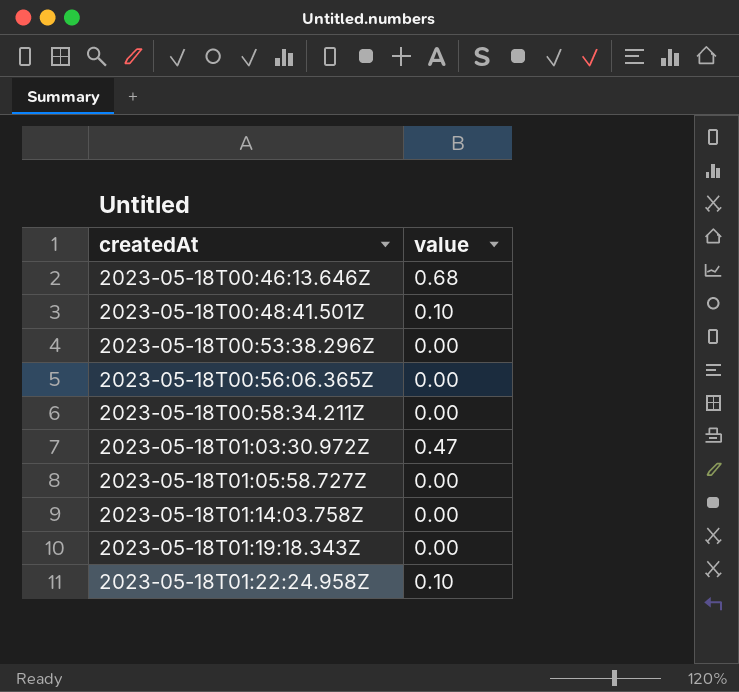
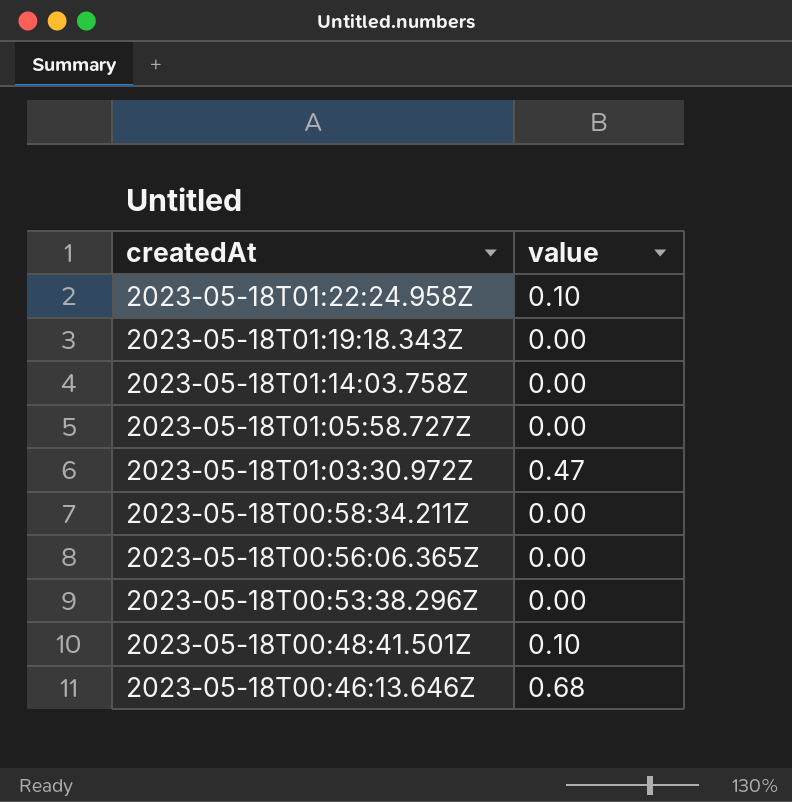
row order: createdAt ascending -> createdAt descending

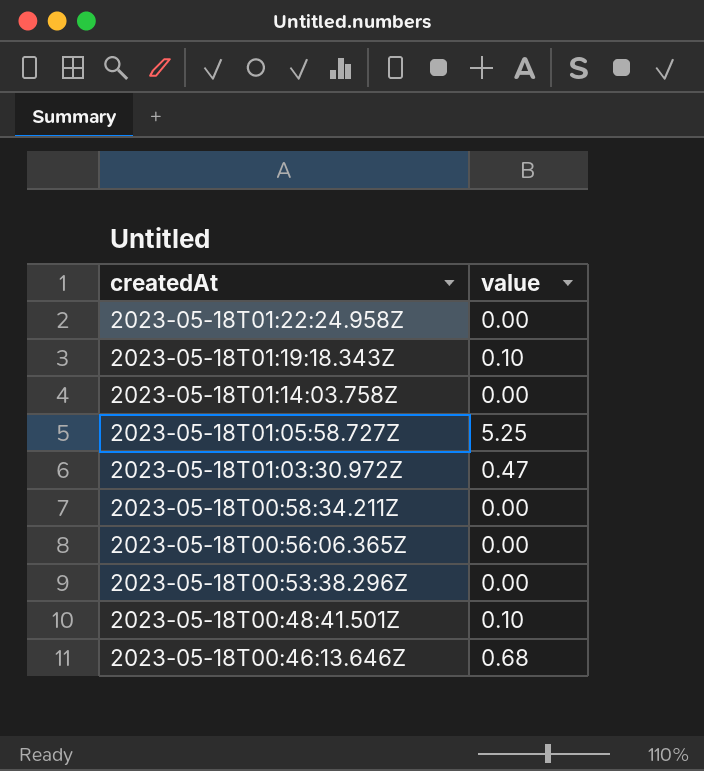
2023-05-18T01:22:24.958Z | value: 0.10 -> 0.00
2023-05-18T01:19:18.343Z | value: 0.00 -> 0.10
2023-05-18T01:05:58.727Z | value: 0.00 -> 5.25

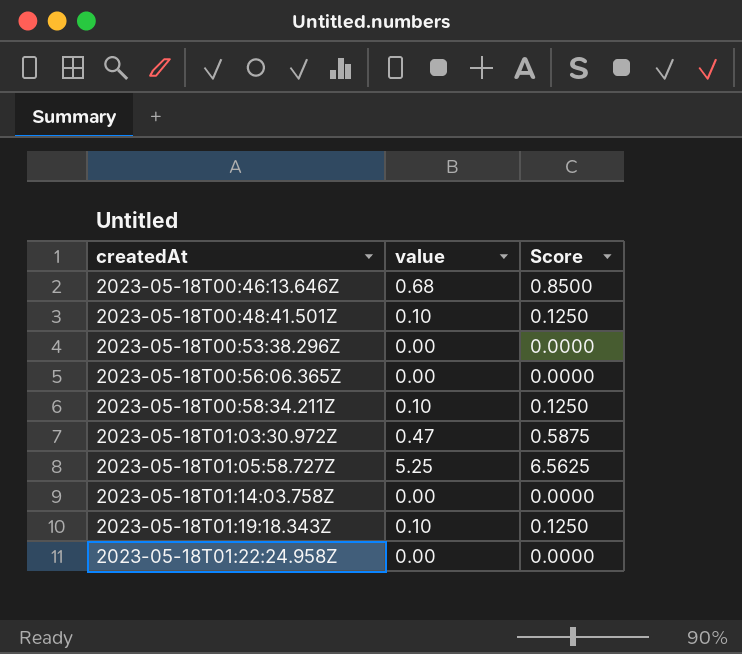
row order: createdAt descending -> createdAt ascending
column Score | formula: none -> [value] * 1.25
2023-05-18T00:58:34.211Z | value: 0.00 -> 0.10

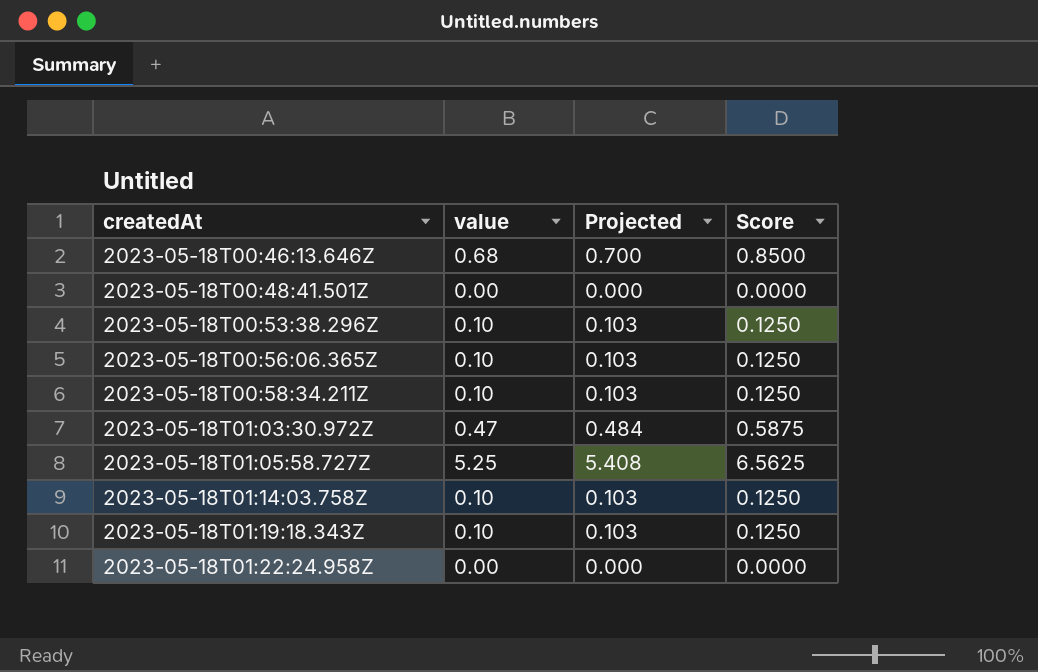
column Projected | formula: none -> [value] * 1.03
2023-05-18T00:48:41.501Z | value: 0.10 -> 0.00
2023-05-18T00:48:41.501Z | Score: 0.1250 -> 0.0000
2023-05-18T00:53:38.296Z | value: 0.00 -> 0.10
2023-05-18T00:53:38.296Z | Score: 0.0000 -> 0.1250
2023-05-18T00:56:06.365Z | value: 0.00 -> 0.10
2023-05-18T00:56:06.365Z | Score: 0.0000 -> 0.1250
2023-05-18T01:14:03.758Z | value: 0.00 -> 0.10
2023-05-18T01:14:03.758Z | Score: 0.0000 -> 0.1250

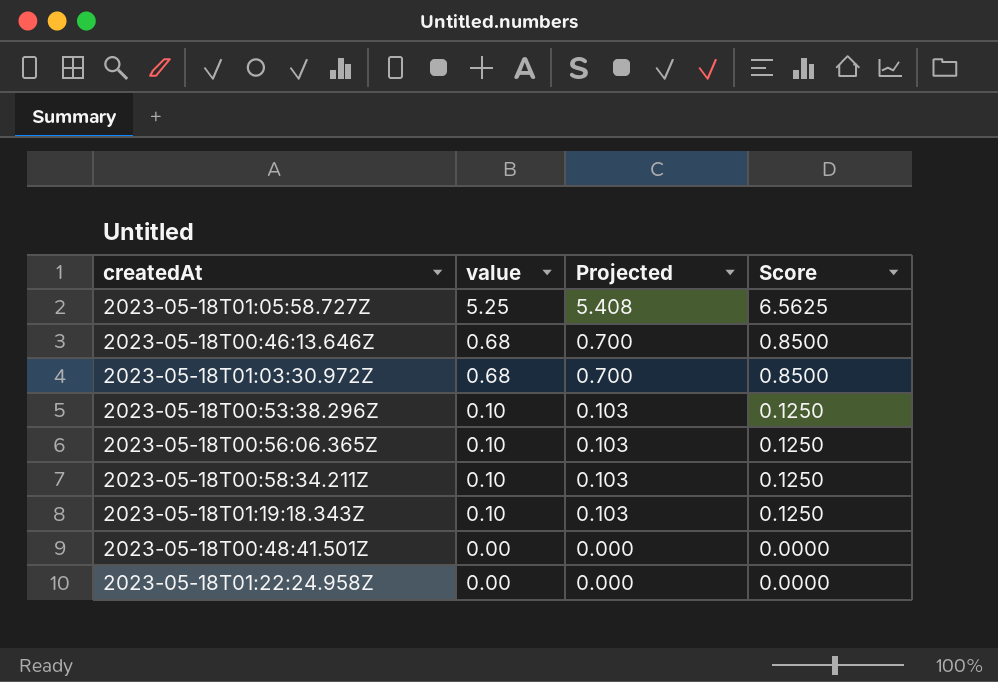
row order: createdAt ascending -> value descending
row 2023-05-18T01:14:03.758Z: 0.10 | 0.103 | 0.1250 -> none
2023-05-18T01:03:30.972Z | value: 0.47 -> 0.68
2023-05-18T01:03:30.972Z | Projected: 0.484 -> 0.700
2023-05-18T01:03:30.972Z | Score: 0.5875 -> 0.8500

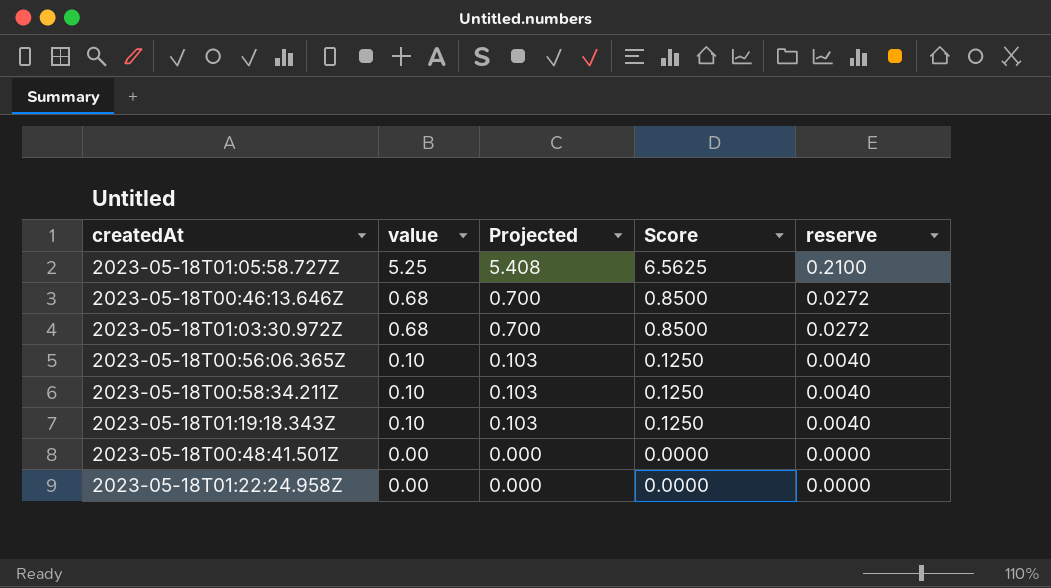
column reserve | formula: none -> [value] * 0.04
row 2023-05-18T00:53:38.296Z: 0.10 | 0.103 | 0.1250 -> none

